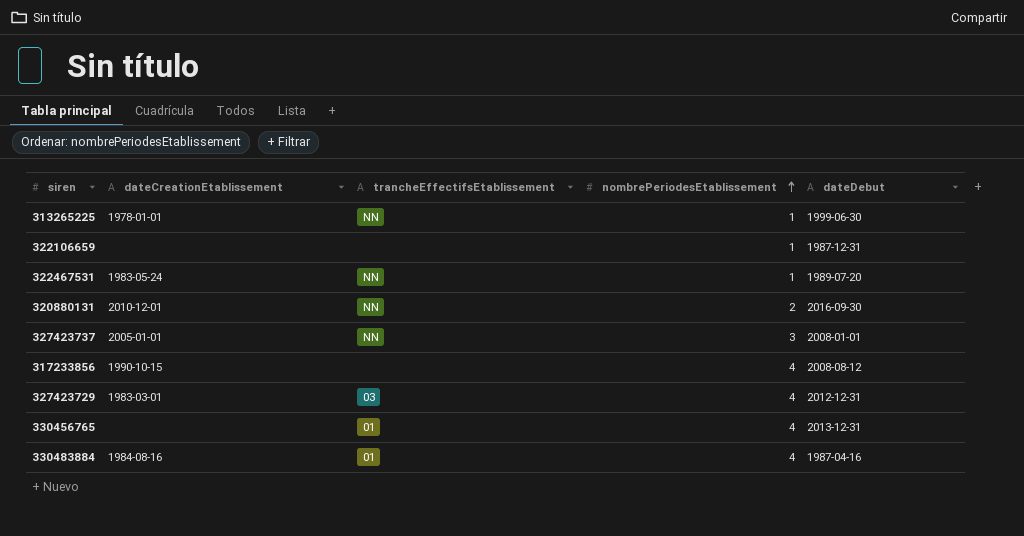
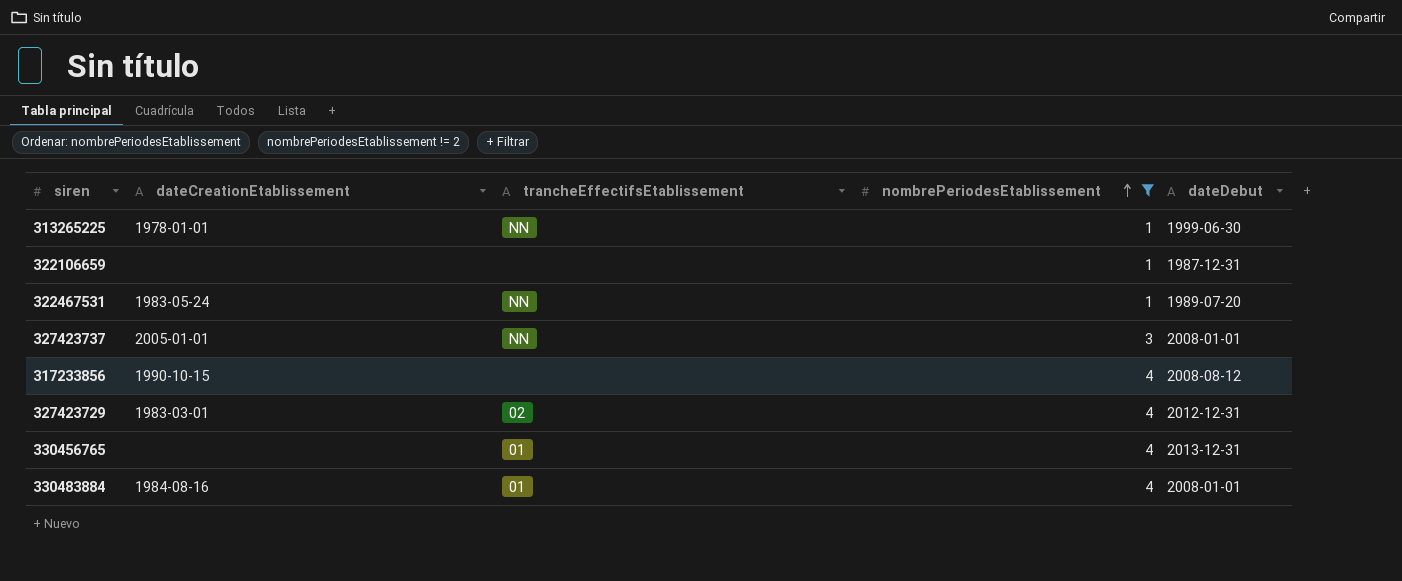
filter: none -> nombrePeriodesEtablissement != 2
327423729 | trancheEffectifsEtablissement: 03 -> 02
330483884 | dateDebut: 1987-04-16 -> 2008-01-01

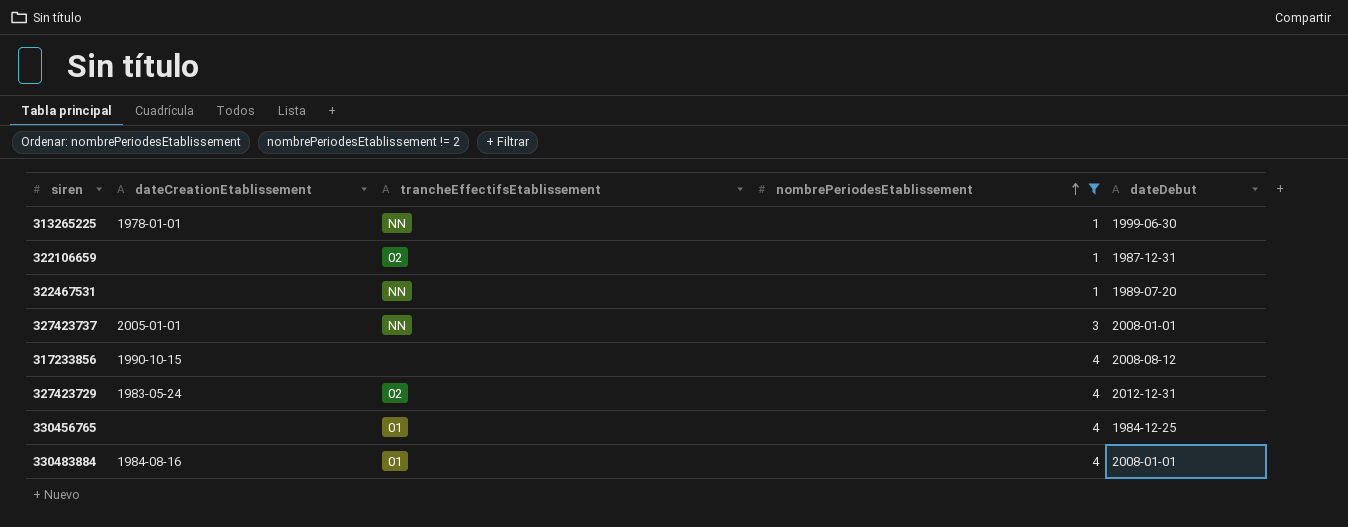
322106659 | trancheEffectifsEtablissement: none -> 02
322467531 | dateCreationEtablissement: 1983-05-24 -> none
327423729 | dateCreationEtablissement: 1983-03-01 -> 1983-05-24
330456765 | dateDebut: 2013-12-31 -> 1984-12-25

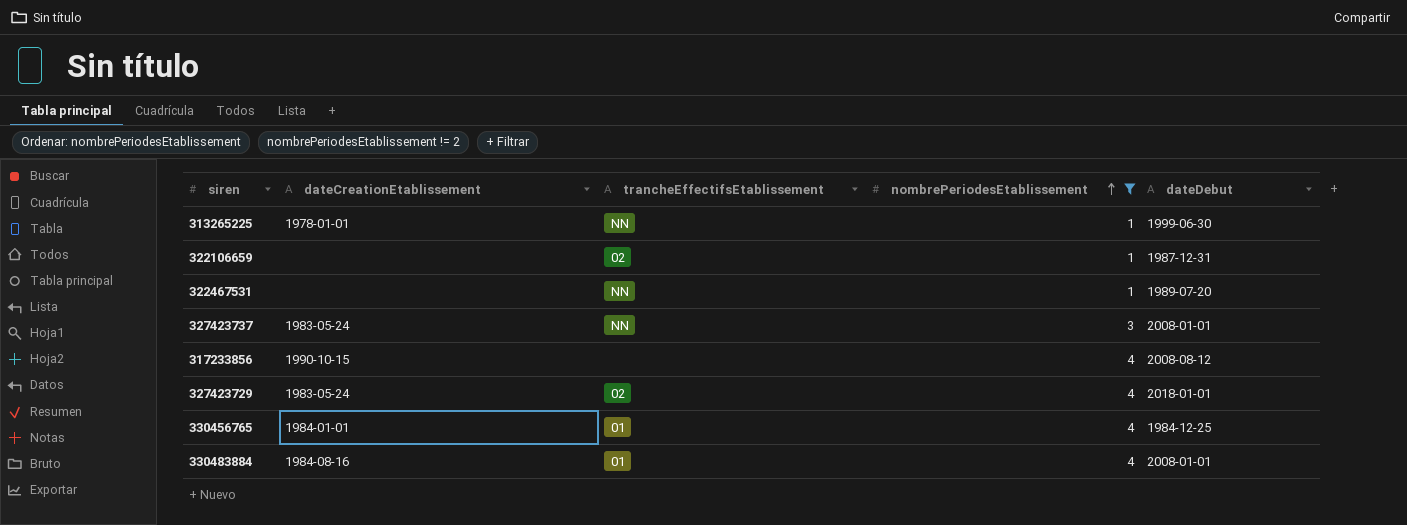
327423737 | dateCreationEtablissement: 2005-01-01 -> 1983-05-24
327423729 | dateDebut: 2012-12-31 -> 2018-01-01
330456765 | dateCreationEtablissement: none -> 1984-01-01

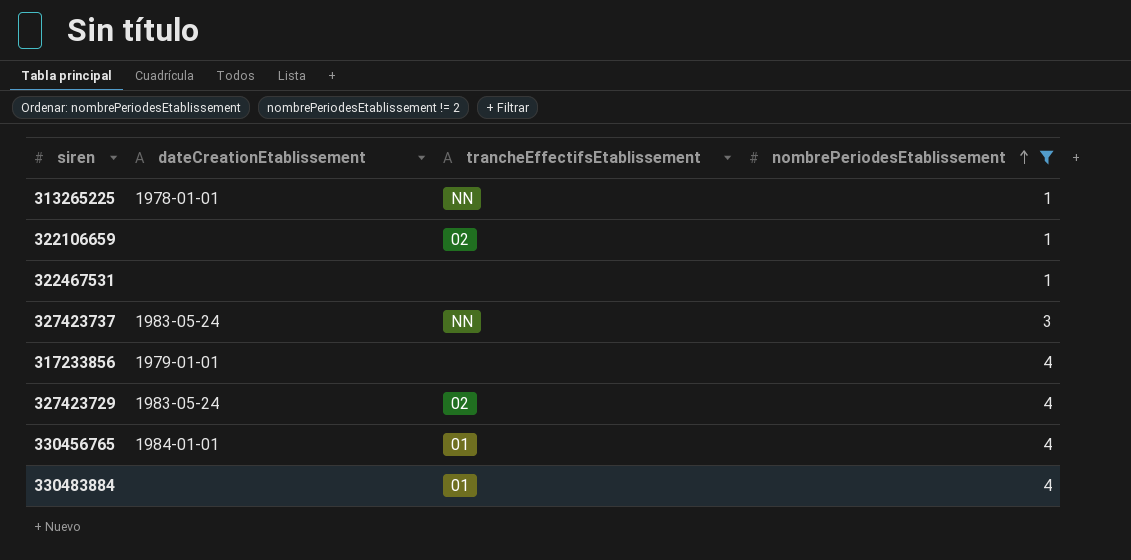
column dateDebut | position: 5 -> none
322467531 | trancheEffectifsEtablissement: NN -> none
317233856 | dateCreationEtablissement: 1990-10-15 -> 1979-01-01
330483884 | dateCreationEtablissement: 1984-08-16 -> none

